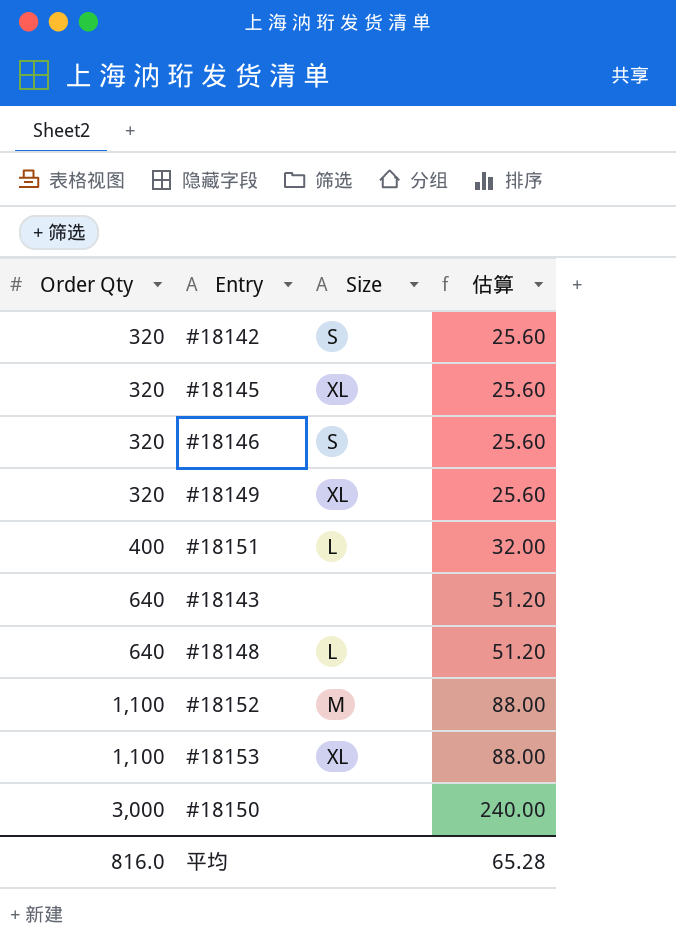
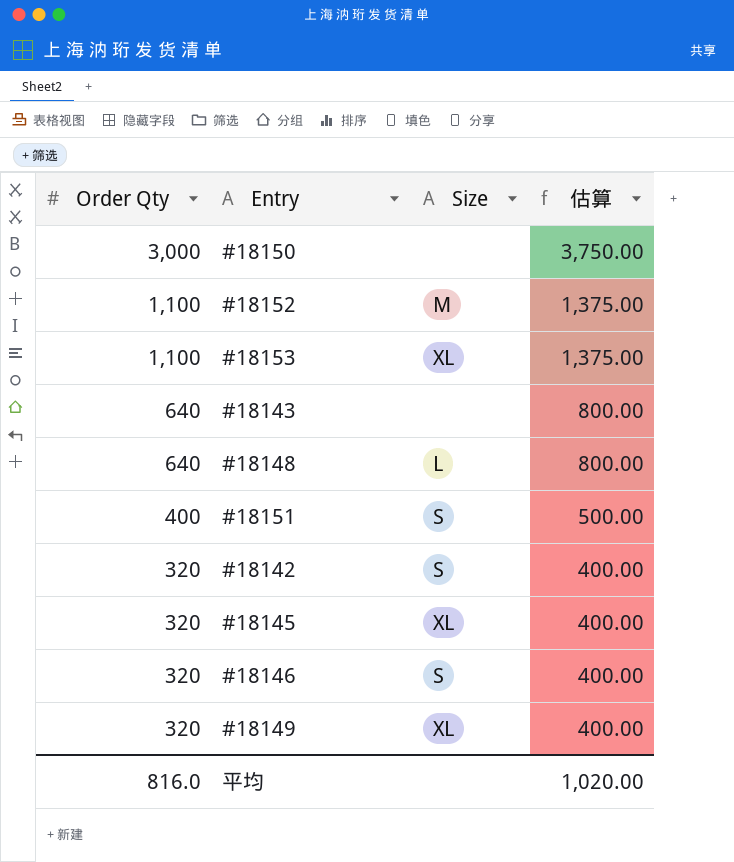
row order: Order Qty ascending -> Order Qty descending
column 估算 | formula: [Order Qty] * 0.08 -> [Order Qty] * 1.25
#18151 | Size: L -> S
平均 | 估算: 65.28 -> 1,020.00

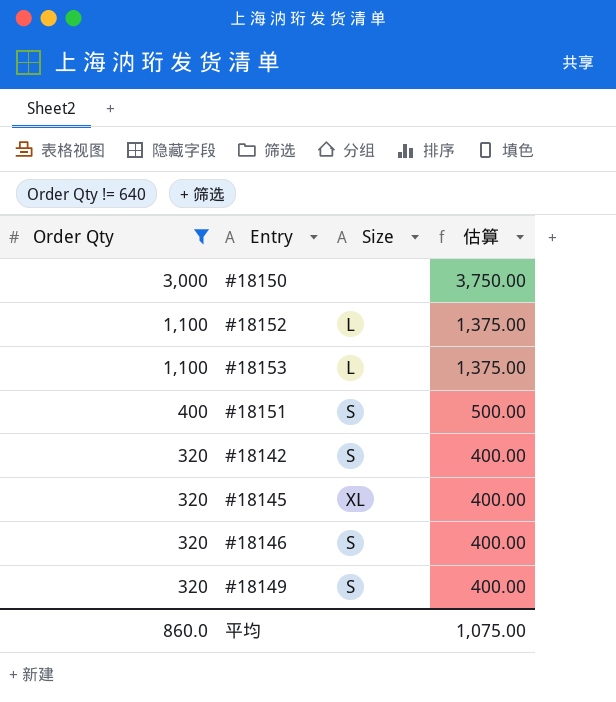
filter: none -> Order Qty != 640
#18152 | Size: M -> L
#18153 | Size: XL -> L
#18149 | Size: XL -> S
平均 | Order Qty: 816.0 -> 860.0
平均 | 估算: 1,020.00 -> 1,075.00

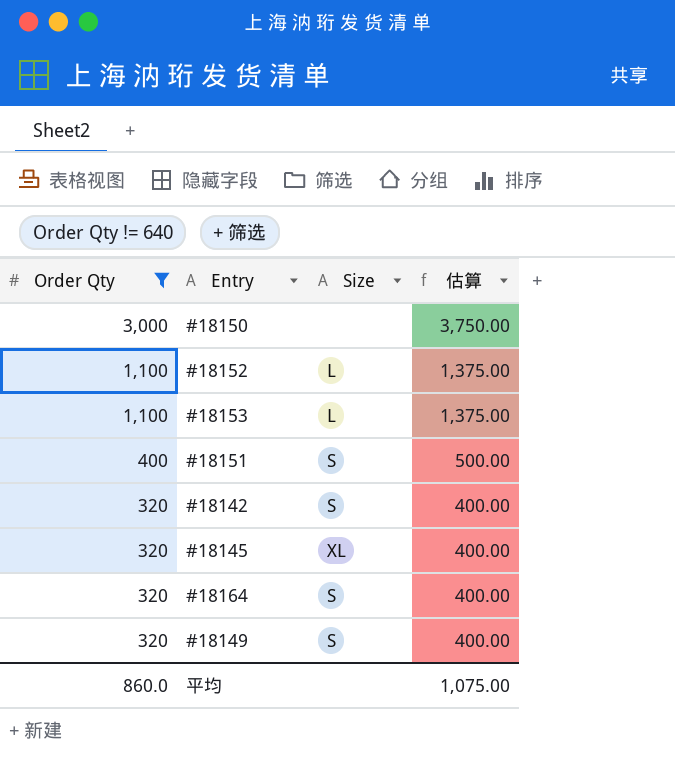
row #18146: 320 | S | 400.00 -> none
row #18164: none -> 320 | S | 400.00

